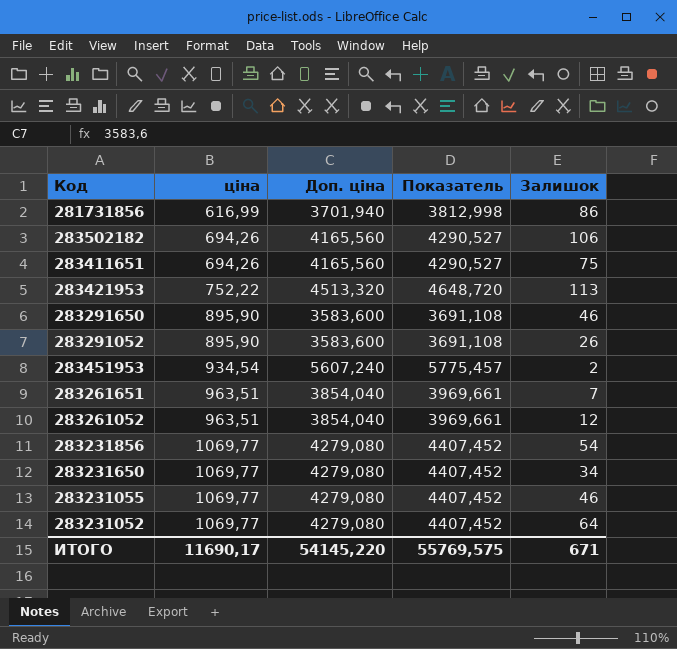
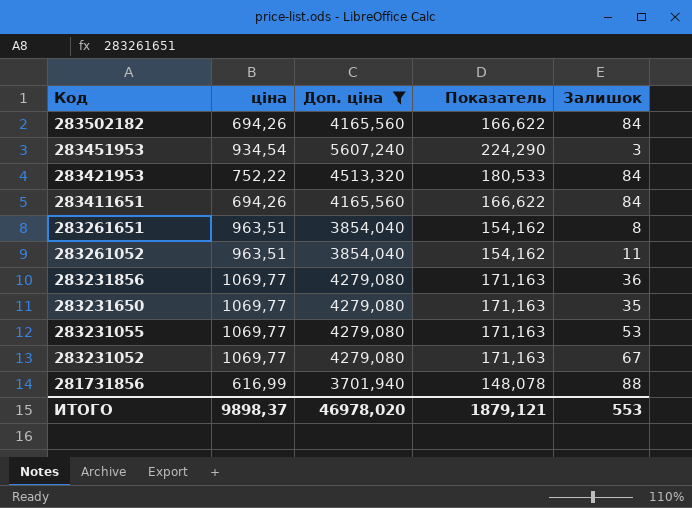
filter: none -> Доп. ціна != 3583,600
row order: ціна ascending -> Код descending
column Показатель | formula: [Доп. ціна] * 1,03 -> [Доп. ціна] * 0,04
283502182 | Залишок: 106 -> 84
283451953 | Залишок: 2 -> 3
283421953 | Залишок: 113 -> 84
283411651 | Залишок: 75 -> 84
283261651 | Залишок: 7 -> 8
283261052 | Залишок: 12 -> 11
283231856 | Залишок: 54 -> 36
283231650 | Залишок: 34 -> 35
283231055 | Залишок: 46 -> 53
283231052 | Залишок: 64 -> 67
281731856 | Залишок: 86 -> 88
ИТОГО | ціна: 11690,17 -> 9898,37
ИТОГО | Доп. ціна: 54145,220 -> 46978,020
ИТОГО | Показатель: 55769,575 -> 1879,121
ИТОГО | Залишок: 671 -> 553

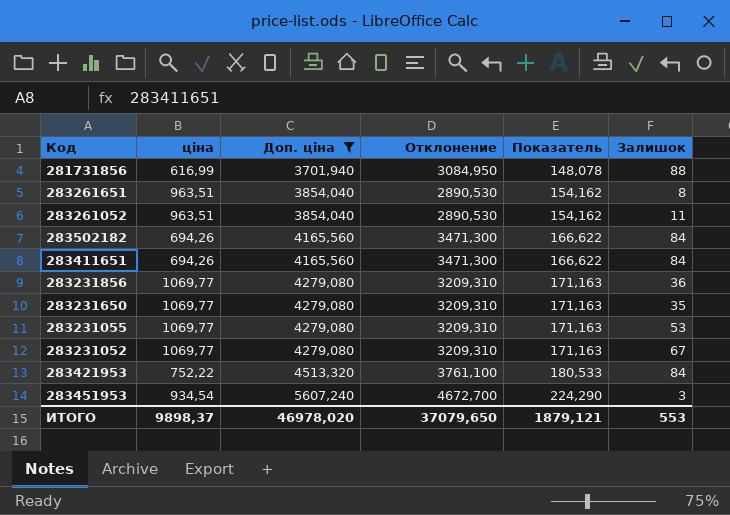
row order: Код descending -> Доп. ціна ascending
column Отклонение | formula: none -> [Доп. ціна] - [ціна]

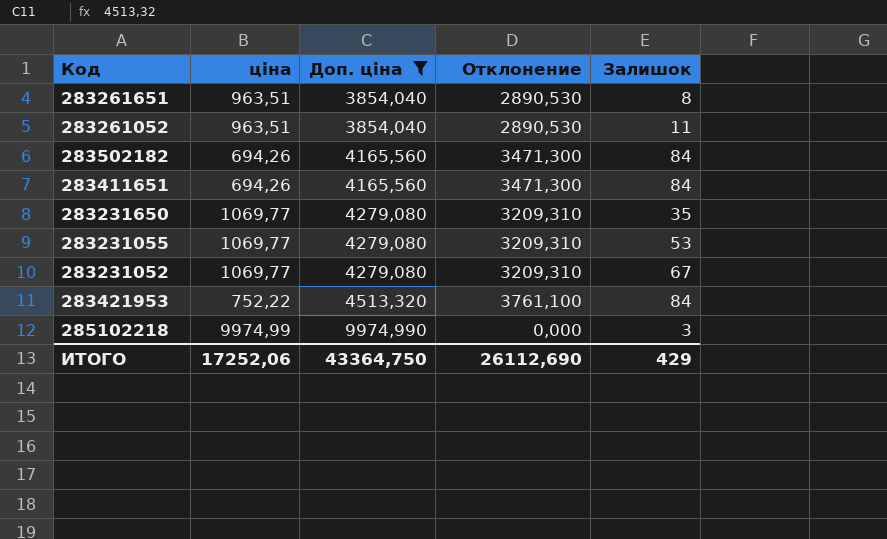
column Показатель | formula: [Доп. ціна] * 0,04 -> none
row 281731856: 616,99 | 3701,940 | 3084,950 | 148,078 | 88 -> none
row 283231856: 1069,77 | 4279,080 | 3209,310 | 171,163 | 36 -> none
row 283451953: 934,54 | 5607,240 | 4672,700 | 224,290 | 3 -> none
row 285102218: none -> 9974,99 | 9974,990 | 0,000 | 3
ИТОГО | ціна: 9898,37 -> 17252,06
ИТОГО | Доп. ціна: 46978,020 -> 43364,750
ИТОГО | Отклонение: 37079,650 -> 26112,690
ИТОГО | Залишок: 553 -> 429

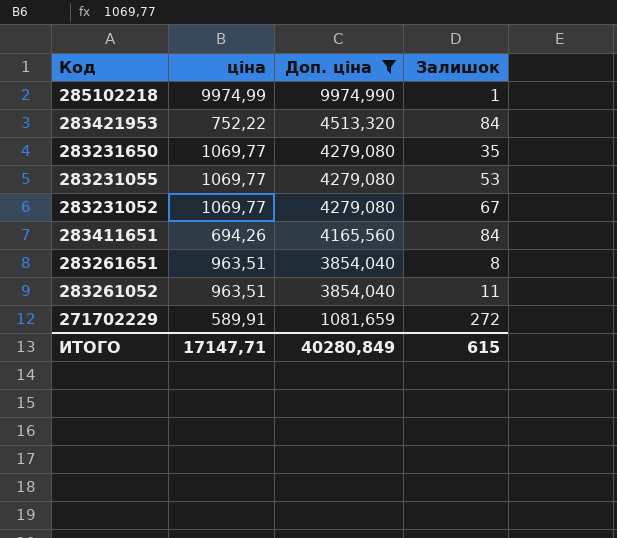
row order: Доп. ціна ascending -> Доп. ціна descending
column Отклонение | formula: [Доп. ціна] - [ціна] -> none
row 283502182: 694,26 | 4165,560 | 3471,300 | 84 -> none
285102218 | Залишок: 3 -> 1
row 271702229: none -> 589,91 | 1081,659 | 272
ИТОГО | ціна: 17252,06 -> 17147,71
ИТОГО | Доп. ціна: 43364,750 -> 40280,849
ИТОГО | Залишок: 429 -> 615

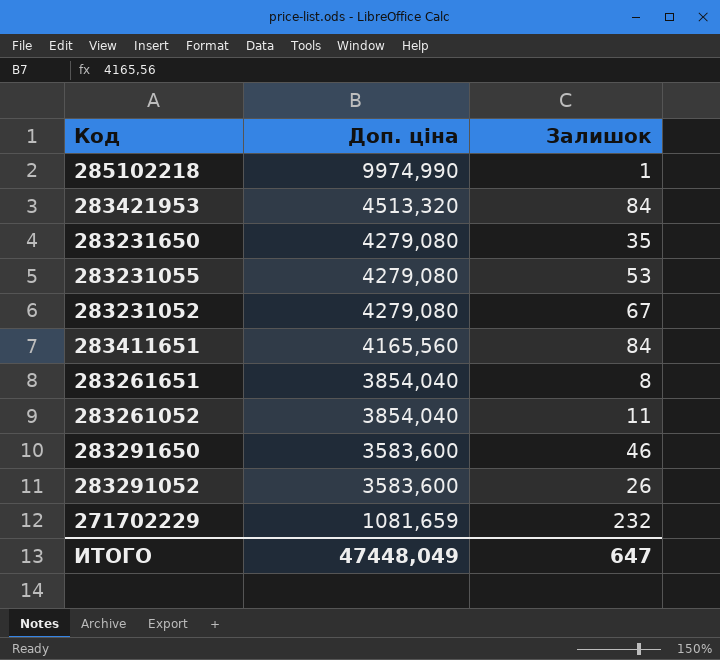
filter: Доп. ціна != 3583,600 -> none
column ціна | position: 2 -> none
271702229 | Залишок: 272 -> 232
ИТОГО | Доп. ціна: 40280,849 -> 47448,049
ИТОГО | Залишок: 615 -> 647

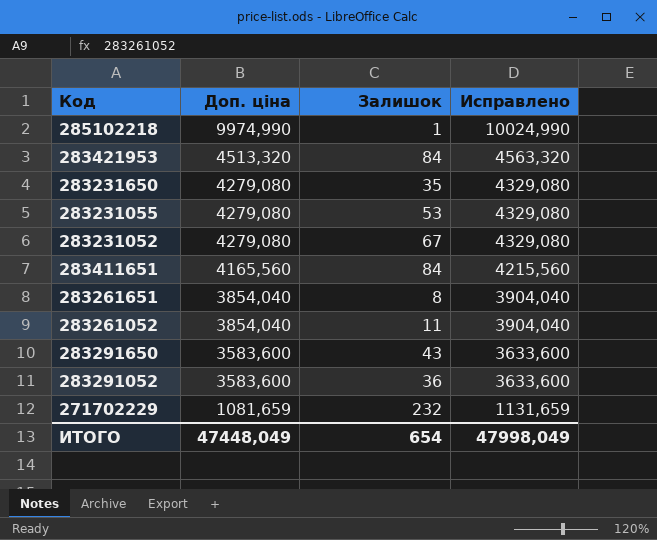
column Исправлено | formula: none -> [Доп. ціна] + 50
283291650 | Залишок: 46 -> 43
283291052 | Залишок: 26 -> 36
ИТОГО | Залишок: 647 -> 654

